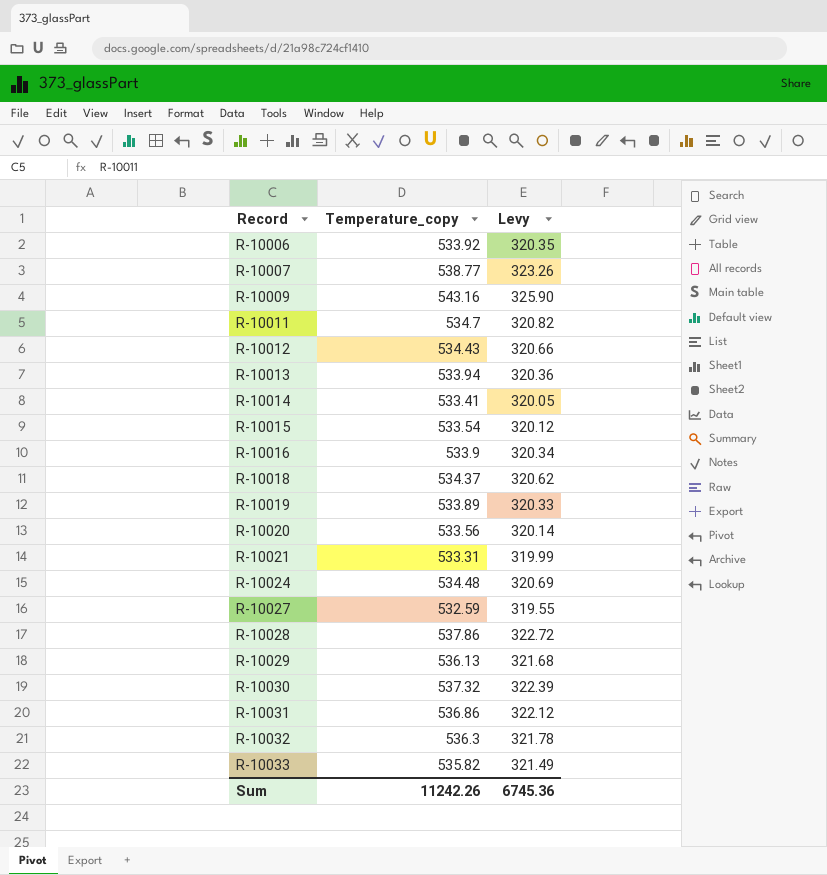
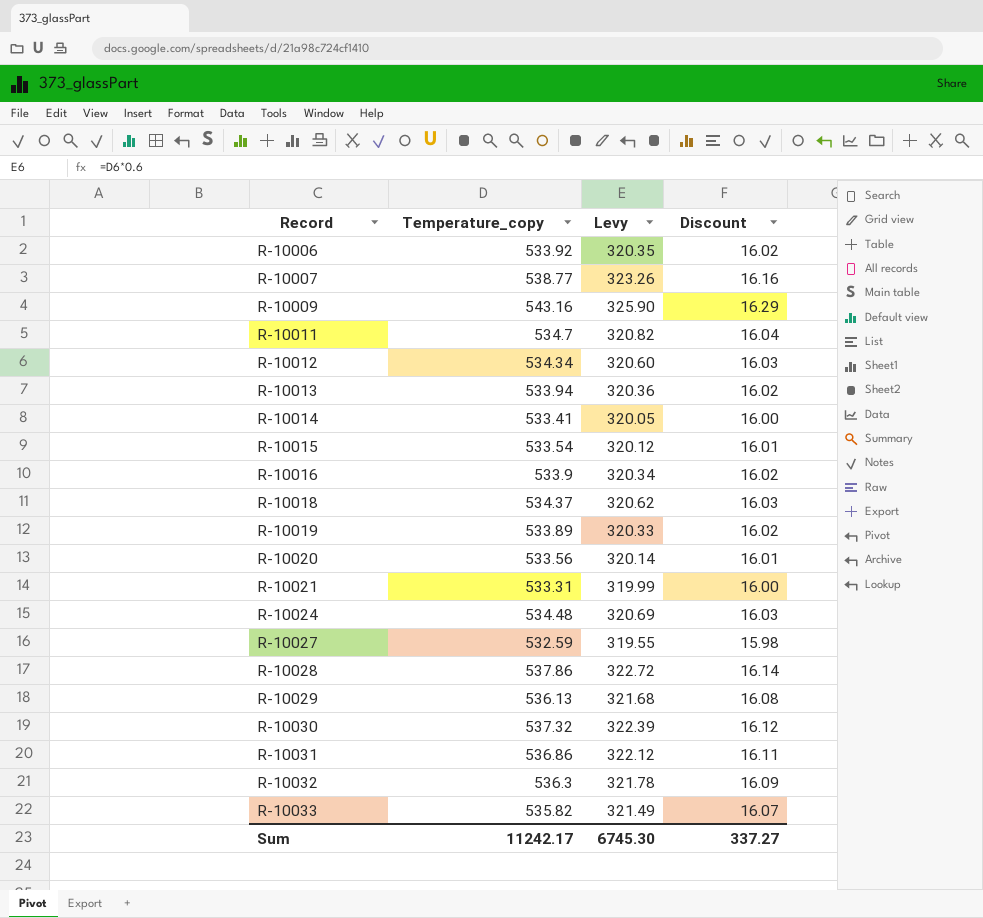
column Discount | formula: none -> [Temperature_copy] * 0.03
R-10012 | Temperature_copy: 534.43 -> 534.34
R-10012 | Levy: 320.66 -> 320.60
Sum | Temperature_copy: 11242.26 -> 11242.17
Sum | Levy: 6745.36 -> 6745.30

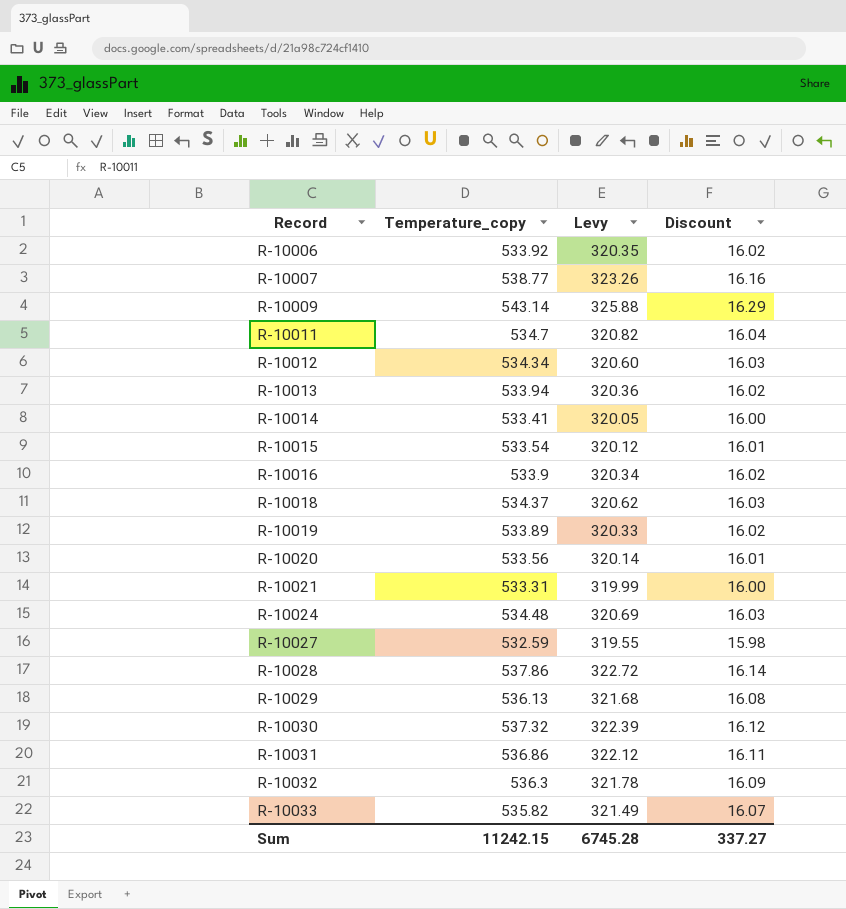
R-10009 | Temperature_copy: 543.16 -> 543.14
R-10009 | Levy: 325.90 -> 325.88
Sum | Temperature_copy: 11242.17 -> 11242.15
Sum | Levy: 6745.30 -> 6745.28

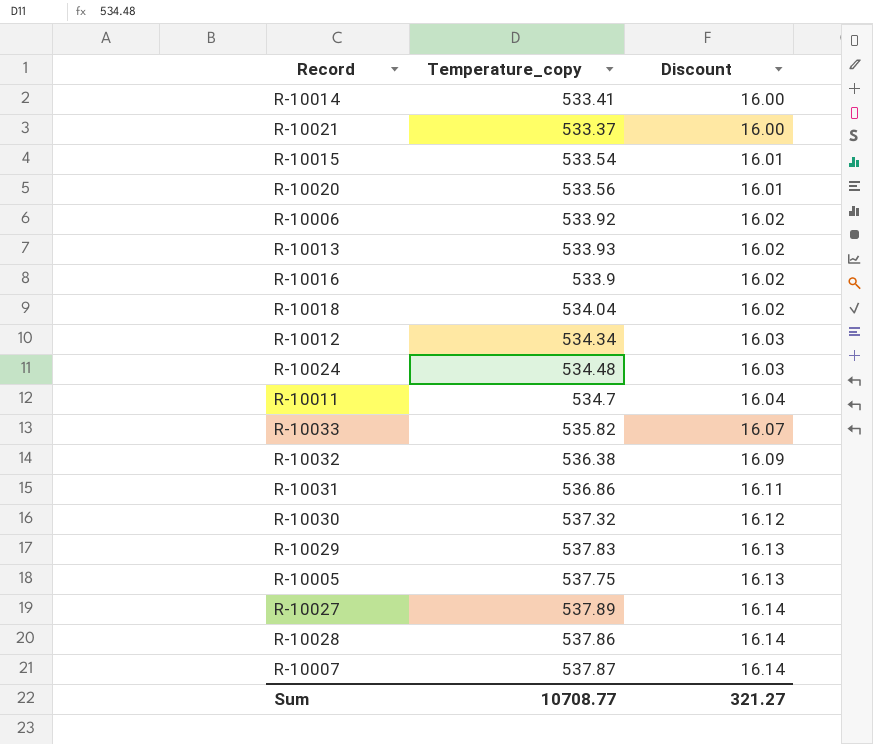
row order: Record ascending -> Discount ascending
column Levy | formula: [Temperature_copy] * 0.6 -> none
row R-10009: 543.14 | 325.88 | 16.29 -> none
row R-10019: 533.89 | 320.33 | 16.02 -> none
R-10021 | Temperature_copy: 533.31 -> 533.37
R-10013 | Temperature_copy: 533.94 -> 533.93
R-10018 | Temperature_copy: 534.37 -> 534.04
R-10018 | Discount: 16.03 -> 16.02
R-10032 | Temperature_copy: 536.3 -> 536.38
R-10029 | Temperature_copy: 536.13 -> 537.83
R-10029 | Discount: 16.08 -> 16.13
row R-10005: none -> 537.75 | 16.13
R-10027 | Temperature_copy: 532.59 -> 537.89
R-10027 | Discount: 15.98 -> 16.14
R-10007 | Temperature_copy: 538.77 -> 537.87
R-10007 | Discount: 16.16 -> 16.14
Sum | Temperature_copy: 11242.15 -> 10708.77
Sum | Discount: 337.27 -> 321.27

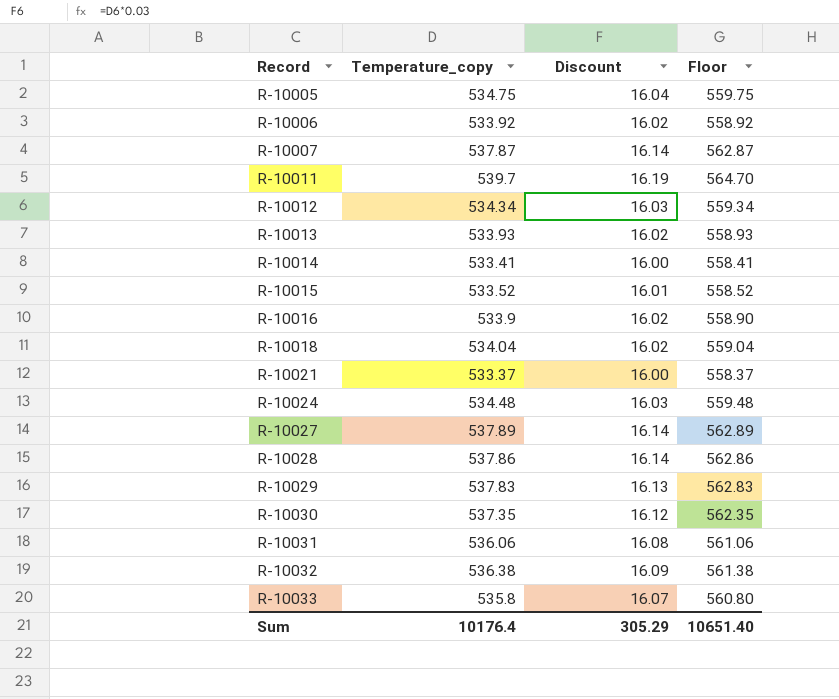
row order: Discount ascending -> Record ascending
column Floor | formula: none -> [Temperature_copy] + 25
row R-10020: 533.56 | 16.01 -> none
R-10005 | Temperature_copy: 537.75 -> 534.75
R-10005 | Discount: 16.13 -> 16.04
R-10011 | Temperature_copy: 534.7 -> 539.7
R-10011 | Discount: 16.04 -> 16.19
R-10015 | Temperature_copy: 533.54 -> 533.52
R-10030 | Temperature_copy: 537.32 -> 537.35
R-10031 | Temperature_copy: 536.86 -> 536.06
R-10031 | Discount: 16.11 -> 16.08
R-10033 | Temperature_copy: 535.82 -> 535.8
Sum | Temperature_copy: 10708.77 -> 10176.4
Sum | Discount: 321.27 -> 305.29

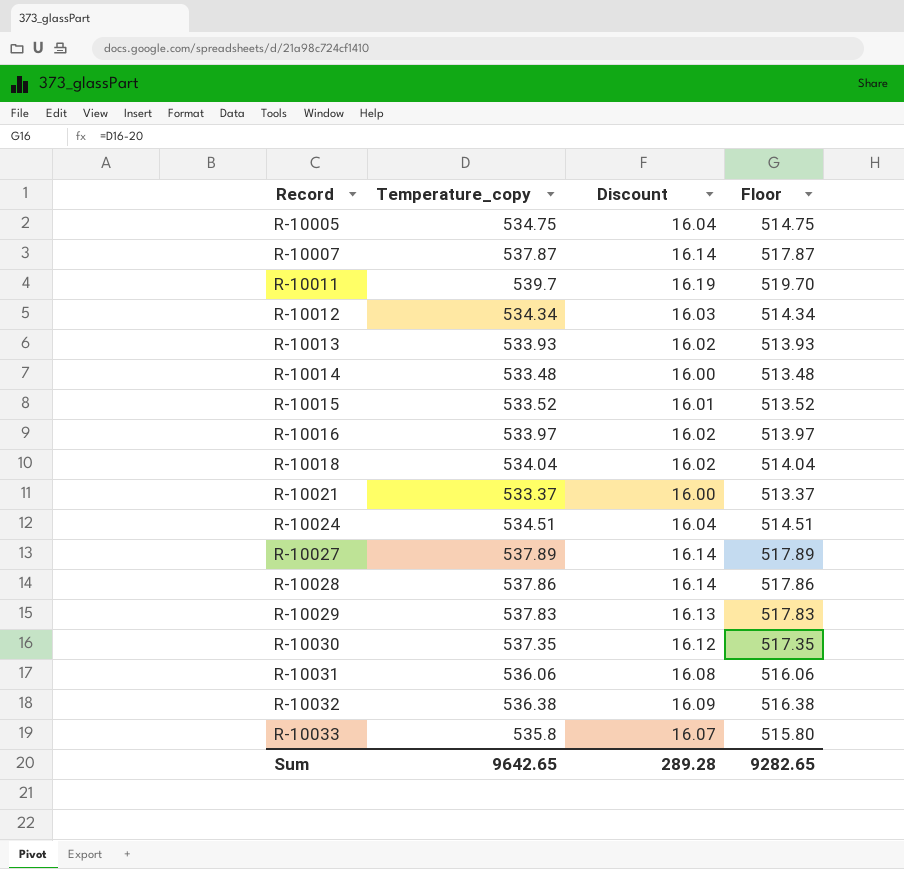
column Floor | formula: [Temperature_copy] + 25 -> [Temperature_copy] - 20
row R-10006: 533.92 | 16.02 | 558.92 -> none
R-10014 | Temperature_copy: 533.41 -> 533.48
R-10016 | Temperature_copy: 533.9 -> 533.97
R-10024 | Temperature_copy: 534.48 -> 534.51
R-10024 | Discount: 16.03 -> 16.04
Sum | Temperature_copy: 10176.4 -> 9642.65
Sum | Discount: 305.29 -> 289.28
Sum | Floor: 10651.40 -> 9282.65

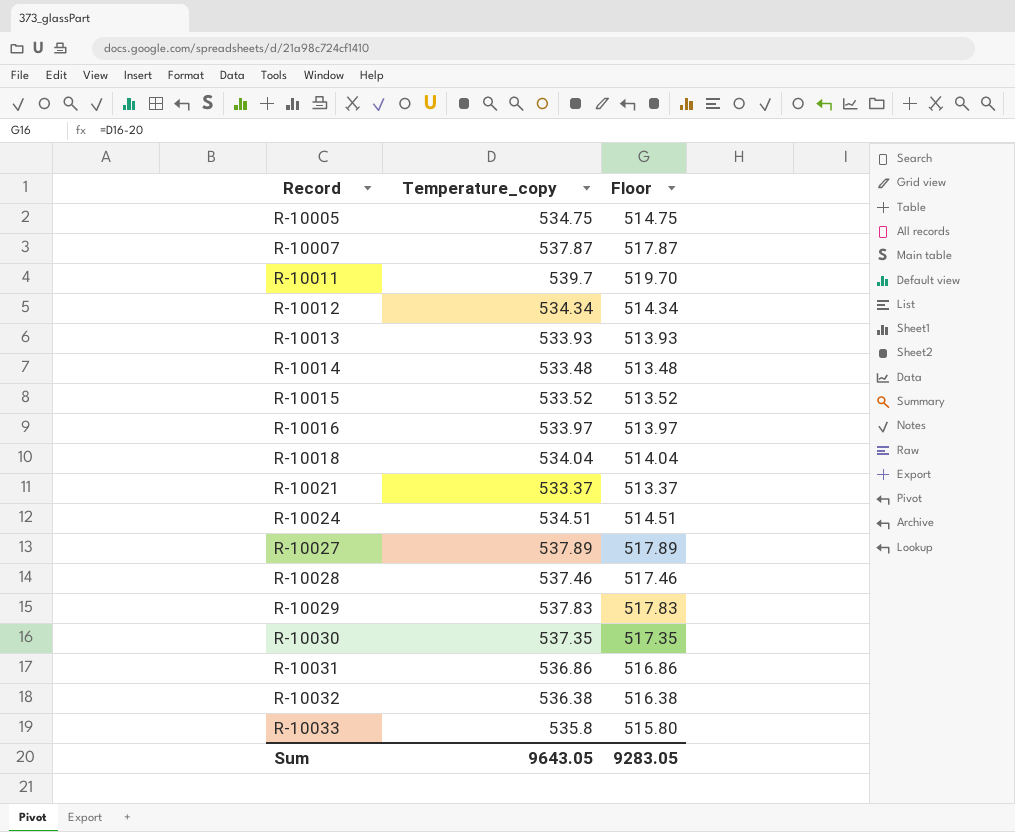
column Discount | formula: [Temperature_copy] * 0.03 -> none
R-10028 | Temperature_copy: 537.86 -> 537.46
R-10028 | Floor: 517.86 -> 517.46
R-10031 | Temperature_copy: 536.06 -> 536.86
R-10031 | Floor: 516.06 -> 516.86
Sum | Temperature_copy: 9642.65 -> 9643.05
Sum | Floor: 9282.65 -> 9283.05

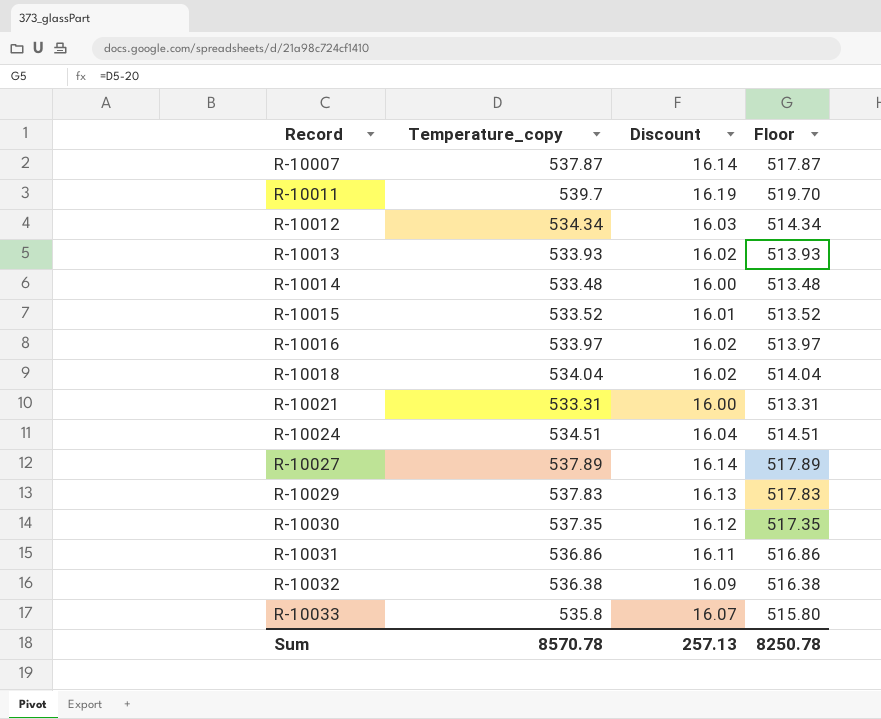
column Discount | formula: none -> [Temperature_copy] * 0.03
row R-10005: 534.75 | 514.75 -> none
row R-10028: 537.46 | 517.46 -> none
R-10021 | Temperature_copy: 533.37 -> 533.31
R-10021 | Floor: 513.37 -> 513.31
Sum | Temperature_copy: 9643.05 -> 8570.78
Sum | Floor: 9283.05 -> 8250.78

